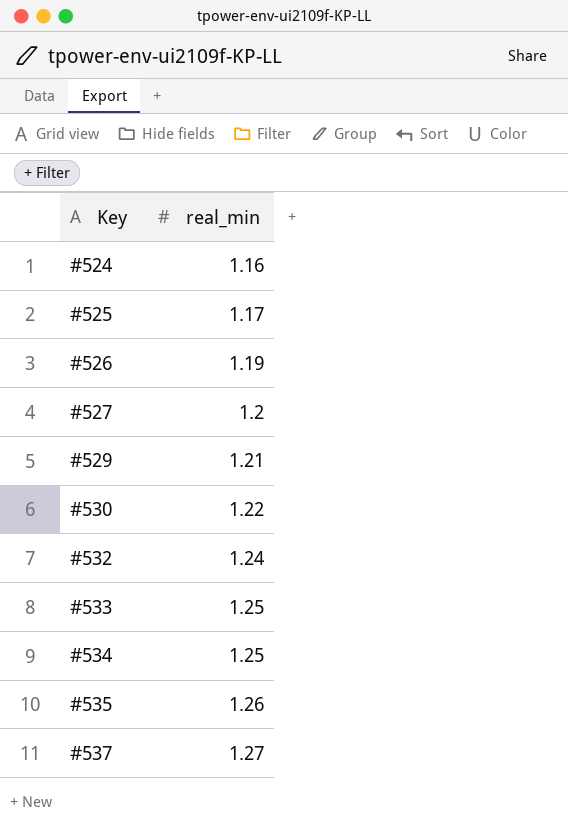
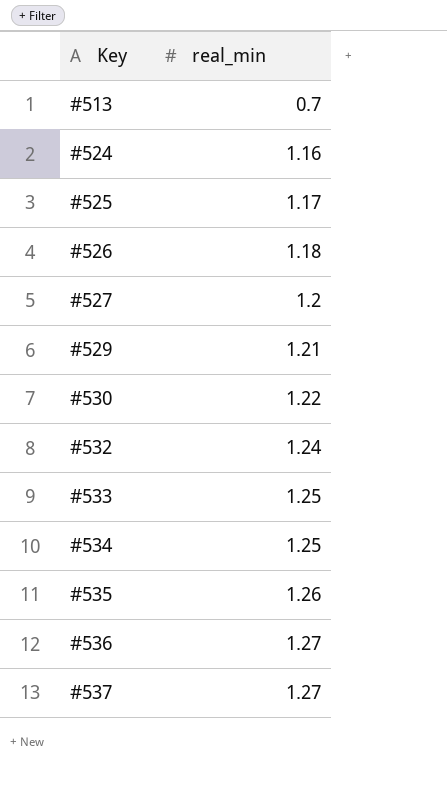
row #513: none -> 0.7
#526 | real_min: 1.19 -> 1.18
row #536: none -> 1.27

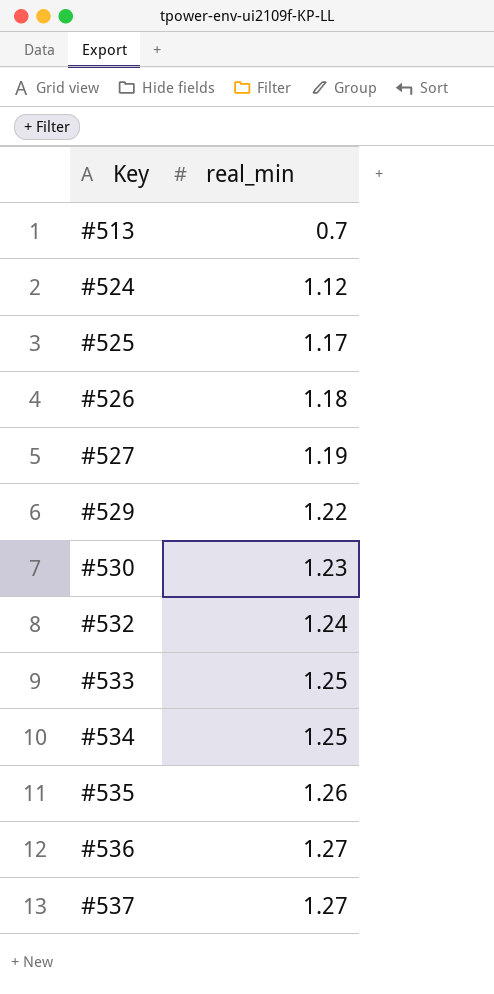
#524 | real_min: 1.16 -> 1.12
#527 | real_min: 1.2 -> 1.19
#529 | real_min: 1.21 -> 1.22
#530 | real_min: 1.22 -> 1.23

